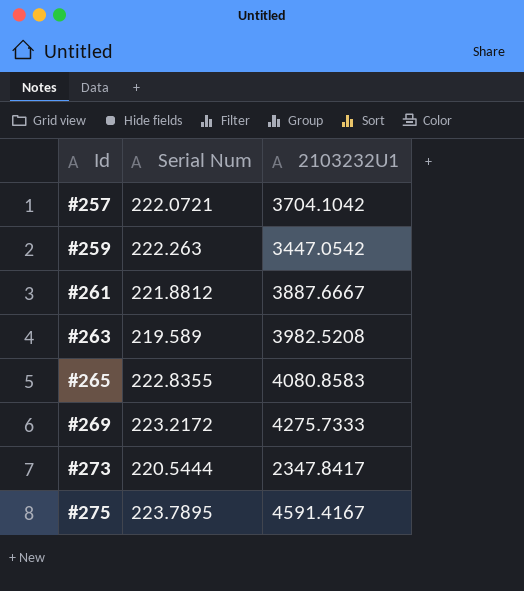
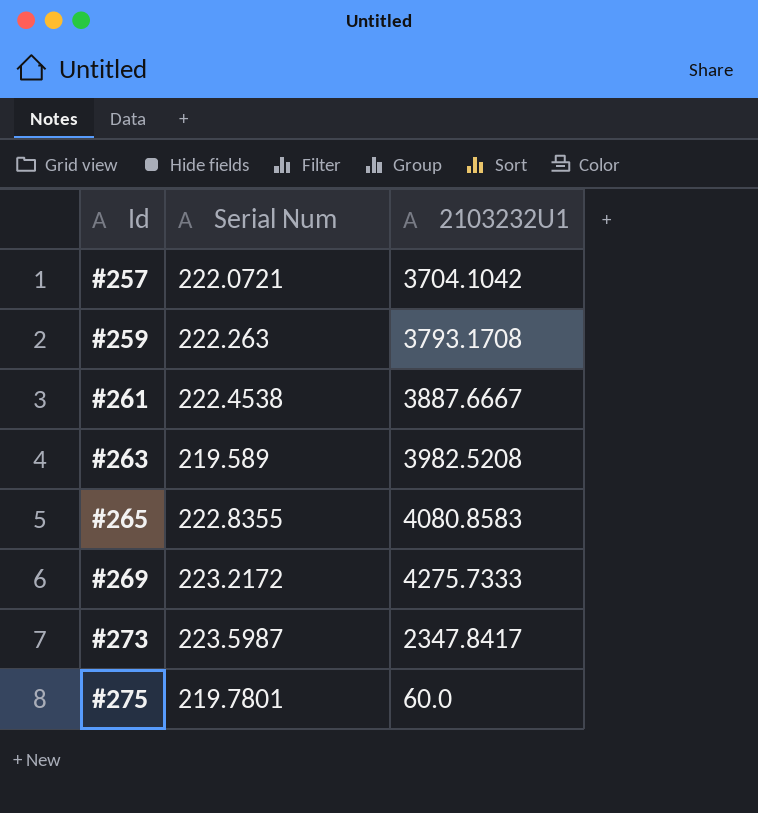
#259 | 2103232U1: 3447.0542 -> 3793.1708
#261 | Serial Num: 221.8812 -> 222.4538
#273 | Serial Num: 220.5444 -> 223.5987
#275 | Serial Num: 223.7895 -> 219.7801
#275 | 2103232U1: 4591.4167 -> 60.0

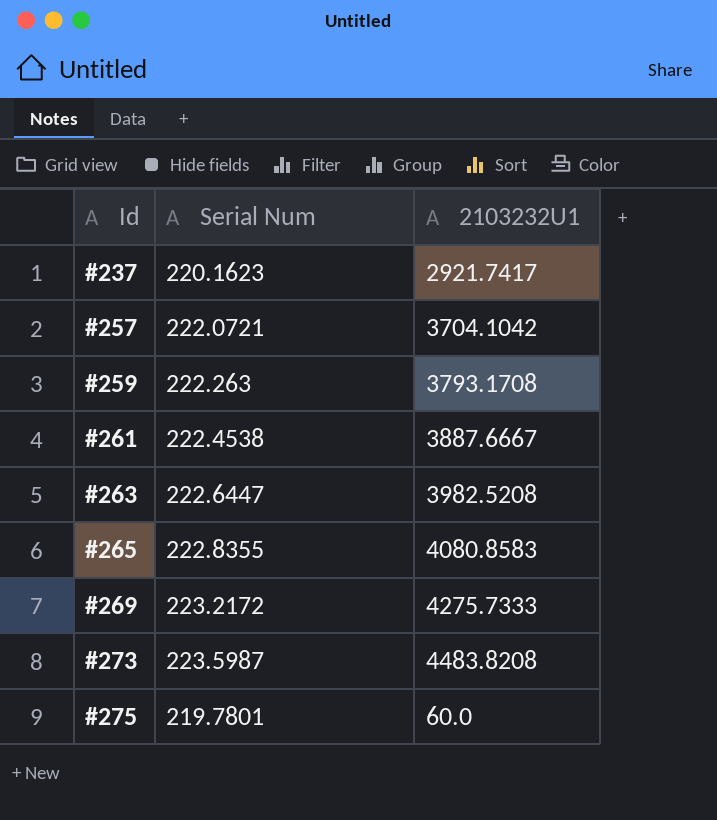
row #237: none -> 220.1623 | 2921.7417
#263 | Serial Num: 219.589 -> 222.6447
#273 | 2103232U1: 2347.8417 -> 4483.8208

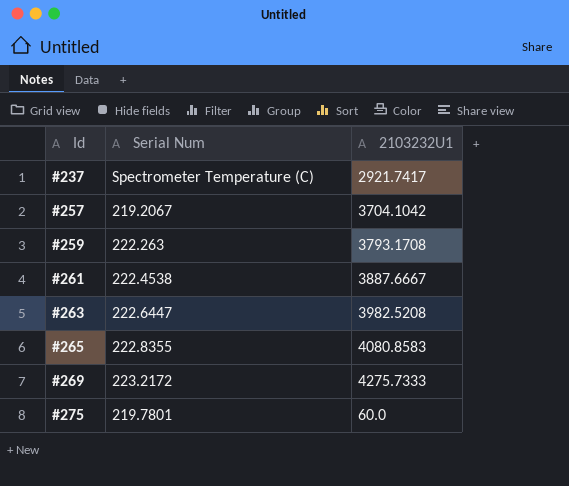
row #273: 223.5987 | 4483.8208 -> none
#237 | Serial Num: 220.1623 -> Spectrometer Temperature (C)
#257 | Serial Num: 222.0721 -> 219.2067

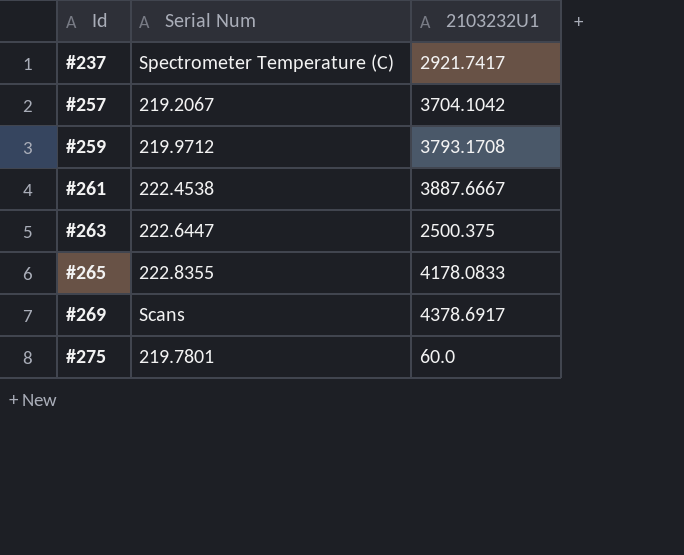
#259 | Serial Num: 222.263 -> 219.9712
#263 | 2103232U1: 3982.5208 -> 2500.375
#265 | 2103232U1: 4080.8583 -> 4178.0833
#269 | Serial Num: 223.2172 -> Scans
#269 | 2103232U1: 4275.7333 -> 4378.6917

